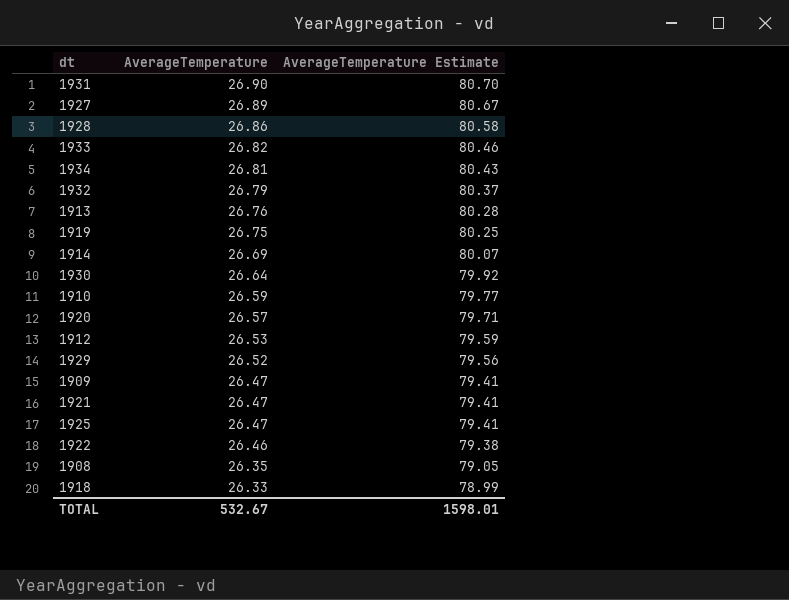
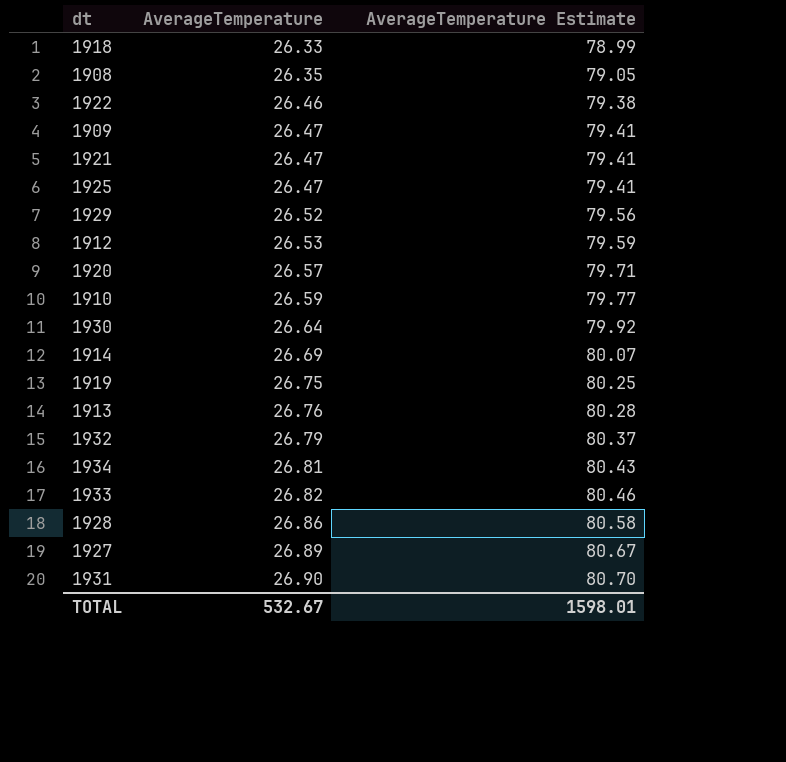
row order: AverageTemperature descending -> AverageTemperature ascending

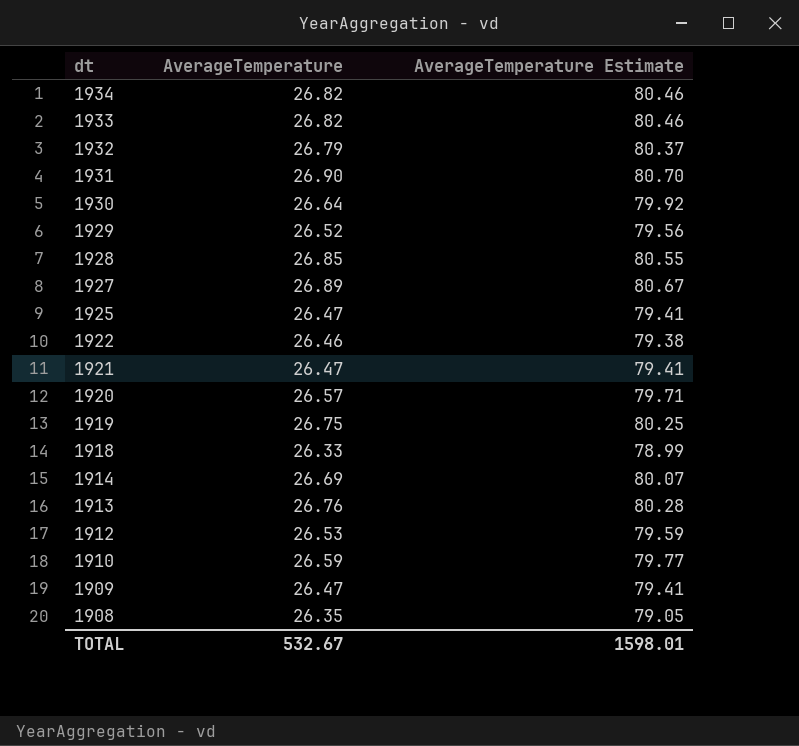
row order: AverageTemperature ascending -> dt descending
1934 | AverageTemperature: 26.81 -> 26.82
1934 | AverageTemperature Estimate: 80.43 -> 80.46
1928 | AverageTemperature: 26.86 -> 26.85
1928 | AverageTemperature Estimate: 80.58 -> 80.55

